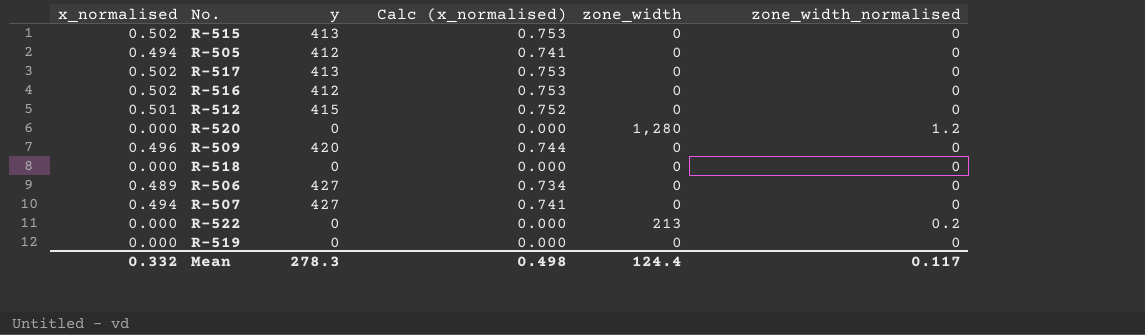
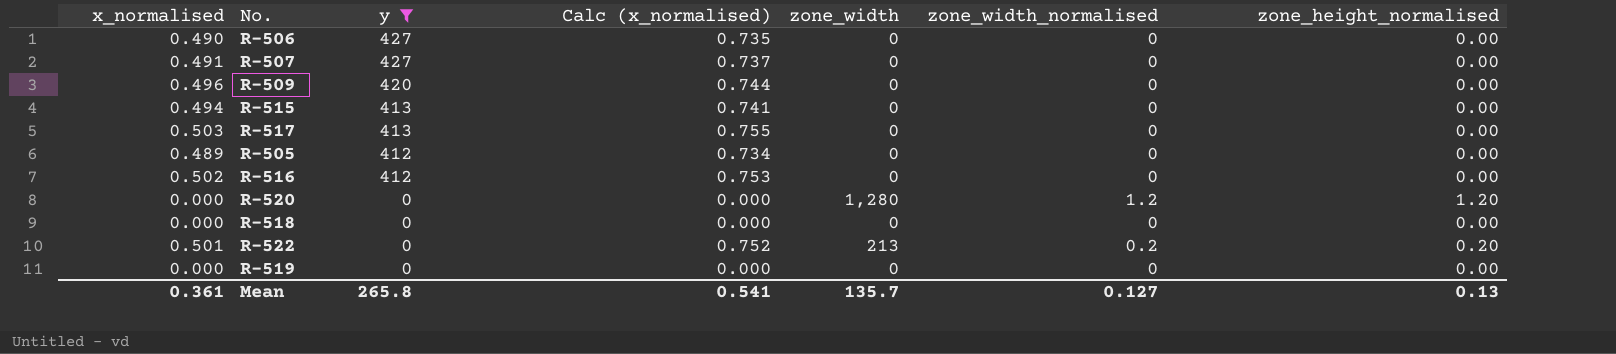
filter: none -> y != 415
row order: none -> y descending
column zone_height_normalised | position: none -> 7
R-506 | x_normalised: 0.489 -> 0.490
R-506 | Calc (x_normalised): 0.734 -> 0.735
R-507 | x_normalised: 0.494 -> 0.491
R-507 | Calc (x_normalised): 0.741 -> 0.737
R-515 | x_normalised: 0.502 -> 0.494
R-515 | Calc (x_normalised): 0.753 -> 0.741
R-517 | x_normalised: 0.502 -> 0.503
R-517 | Calc (x_normalised): 0.753 -> 0.755
R-505 | x_normalised: 0.494 -> 0.489
R-505 | Calc (x_normalised): 0.741 -> 0.734
R-522 | x_normalised: 0.000 -> 0.501
R-522 | Calc (x_normalised): 0.000 -> 0.752
Mean | x_normalised: 0.332 -> 0.361
Mean | y: 278.3 -> 265.8
Mean | Calc (x_normalised): 0.498 -> 0.541
Mean | zone_width: 124.4 -> 135.7
Mean | zone_width_normalised: 0.117 -> 0.127

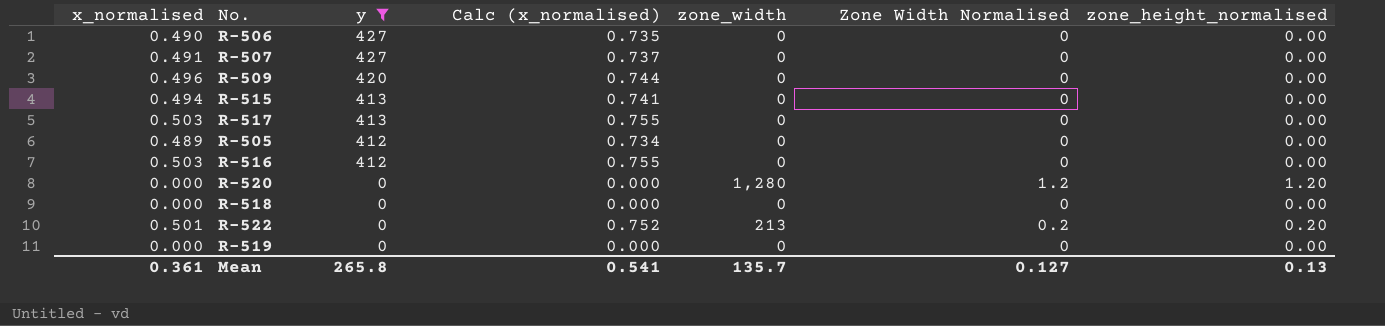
column name: zone_width_normalised -> Zone Width Normalised
R-516 | x_normalised: 0.502 -> 0.503
R-516 | Calc (x_normalised): 0.753 -> 0.755

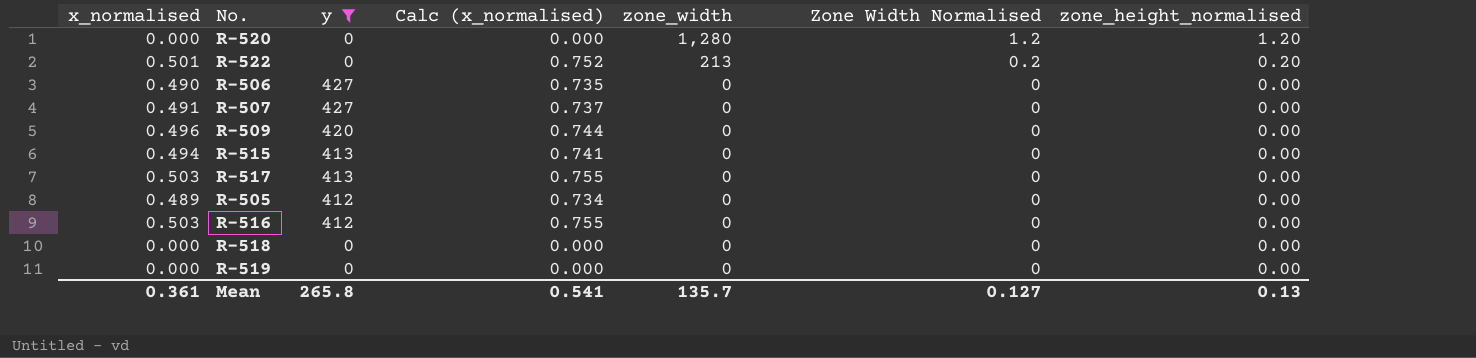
row order: y descending -> zone_width descending

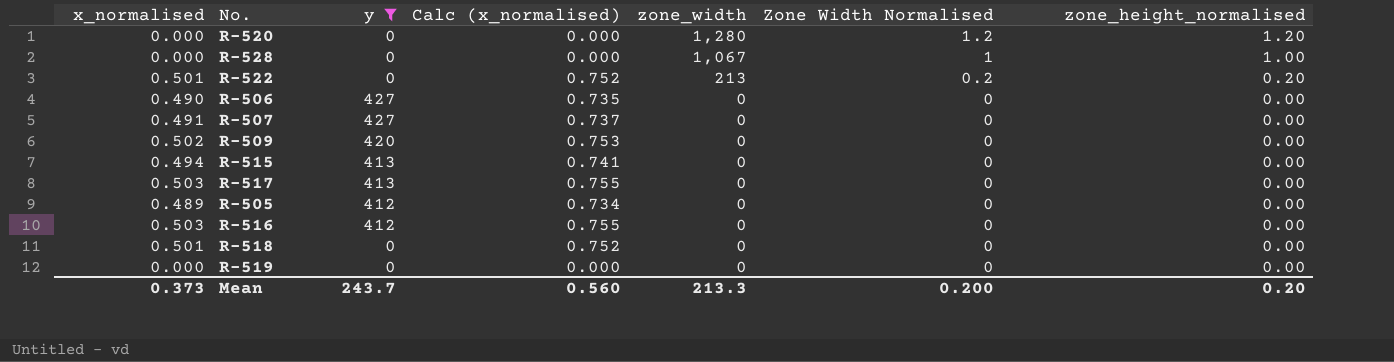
row R-528: none -> 0.000 | 0 | 0.000 | 1,067 | 1 | 1.00
R-509 | x_normalised: 0.496 -> 0.502
R-509 | Calc (x_normalised): 0.744 -> 0.753
R-518 | x_normalised: 0.000 -> 0.501
R-518 | Calc (x_normalised): 0.000 -> 0.752
Mean | x_normalised: 0.361 -> 0.373
Mean | y: 265.8 -> 243.7
Mean | Calc (x_normalised): 0.541 -> 0.560
Mean | zone_width: 135.7 -> 213.3
Mean | Zone Width Normalised: 0.127 -> 0.200
Mean | zone_height_normalised: 0.13 -> 0.20

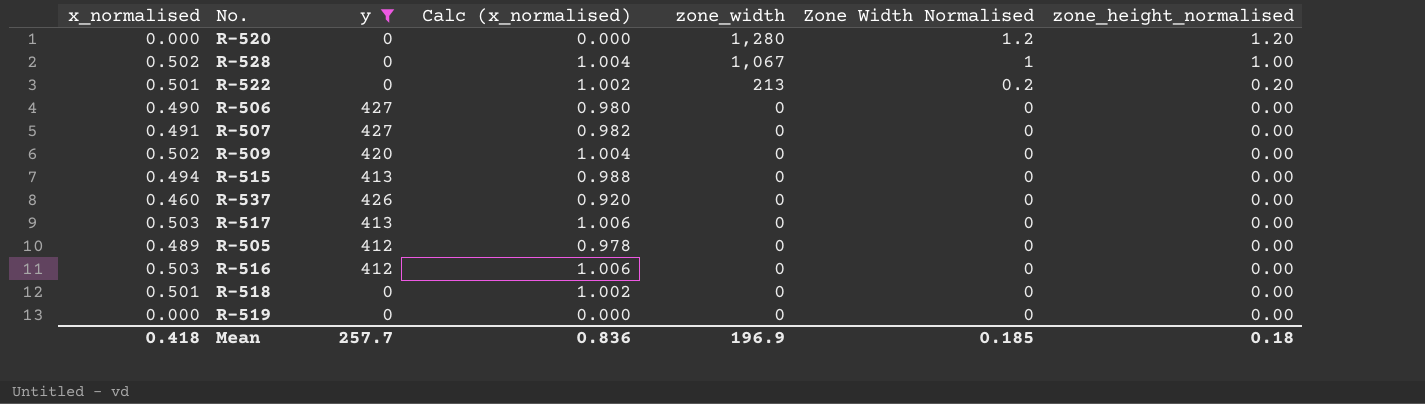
column Calc (x_normalised) | formula: [x_normalised] * 1.5 -> [x_normalised] * 2
R-528 | x_normalised: 0.000 -> 0.502
row R-537: none -> 0.460 | 426 | 0.920 | 0 | 0 | 0.00
Mean | x_normalised: 0.373 -> 0.418
Mean | y: 243.7 -> 257.7
Mean | Calc (x_normalised): 0.560 -> 0.836
Mean | zone_width: 213.3 -> 196.9
Mean | Zone Width Normalised: 0.200 -> 0.185
Mean | zone_height_normalised: 0.20 -> 0.18

